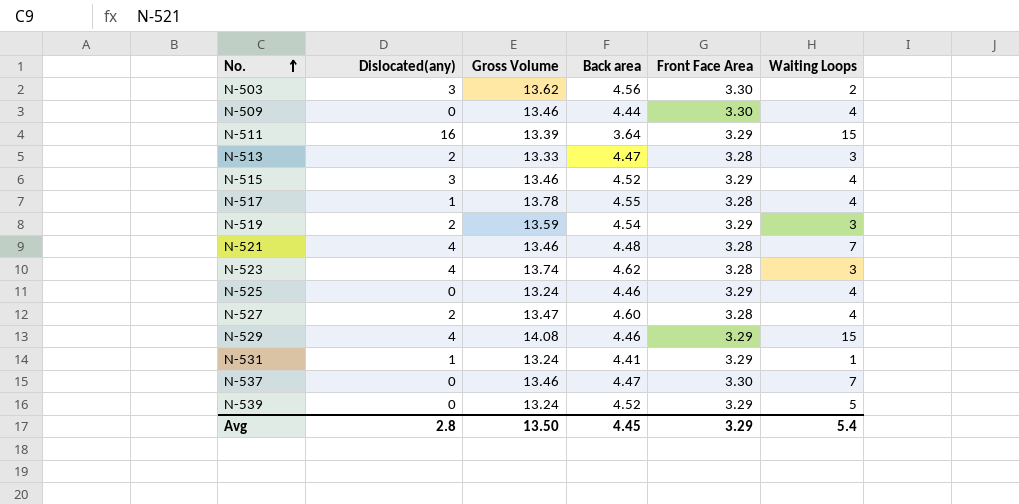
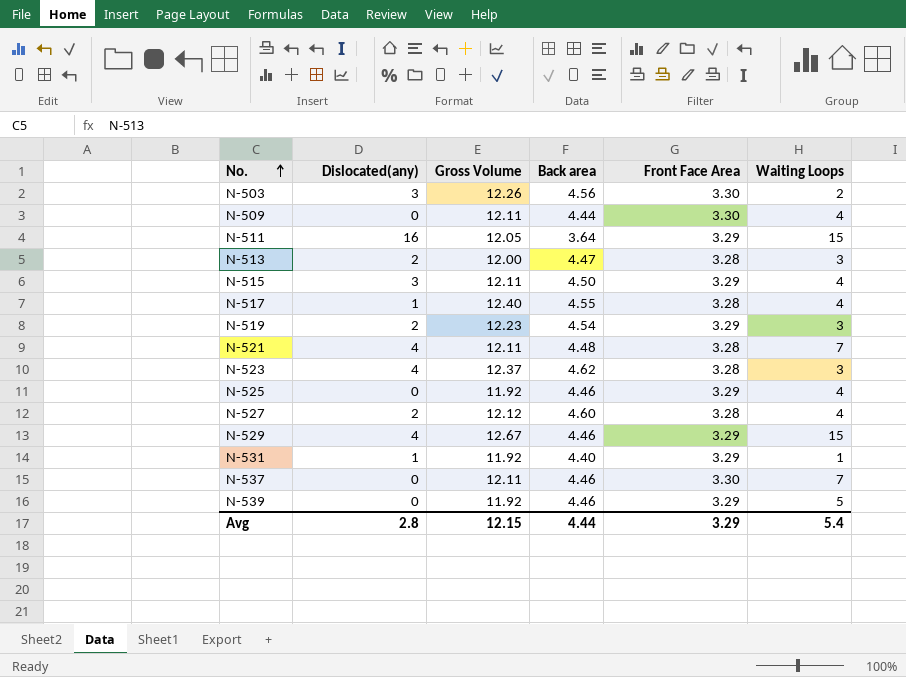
N-503 | Gross Volume: 13.62 -> 12.26
N-509 | Gross Volume: 13.46 -> 12.11
N-511 | Gross Volume: 13.39 -> 12.05
N-513 | Gross Volume: 13.33 -> 12.00
N-515 | Gross Volume: 13.46 -> 12.11
N-515 | Back area: 4.52 -> 4.50
N-517 | Gross Volume: 13.78 -> 12.40
N-519 | Gross Volume: 13.59 -> 12.23
N-521 | Gross Volume: 13.46 -> 12.11
N-523 | Gross Volume: 13.74 -> 12.37
N-525 | Gross Volume: 13.24 -> 11.92
N-527 | Gross Volume: 13.47 -> 12.12
N-529 | Gross Volume: 14.08 -> 12.67
N-531 | Gross Volume: 13.24 -> 11.92
N-531 | Back area: 4.41 -> 4.40
N-537 | Gross Volume: 13.46 -> 12.11
N-537 | Back area: 4.47 -> 4.46
N-539 | Gross Volume: 13.24 -> 11.92
N-539 | Back area: 4.52 -> 4.46
Avg | Gross Volume: 13.50 -> 12.15
Avg | Back area: 4.45 -> 4.44

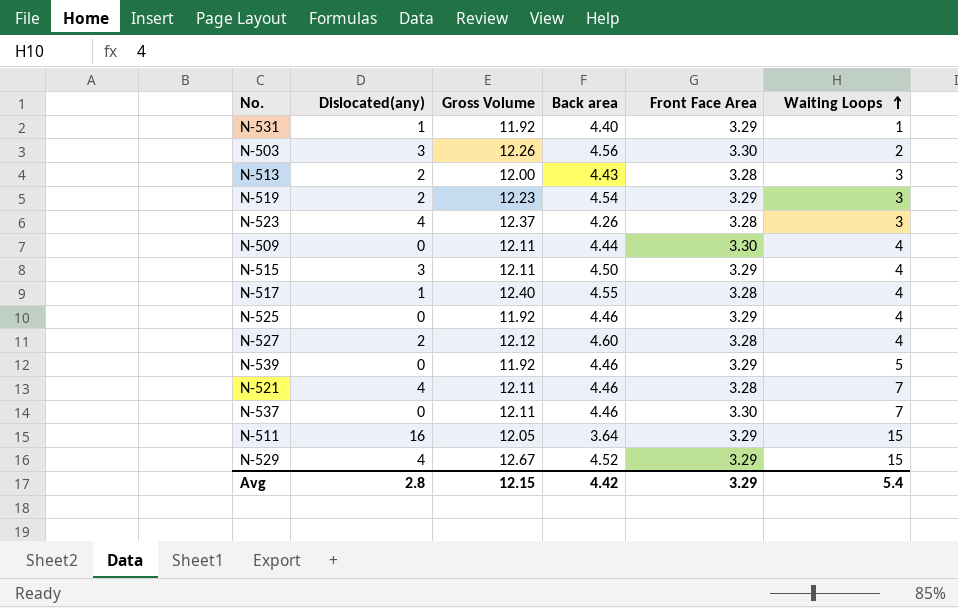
row order: No. ascending -> Waiting Loops ascending
N-513 | Back area: 4.47 -> 4.43
N-523 | Back area: 4.62 -> 4.26
N-521 | Back area: 4.48 -> 4.46
N-529 | Back area: 4.46 -> 4.52
Avg | Back area: 4.44 -> 4.42

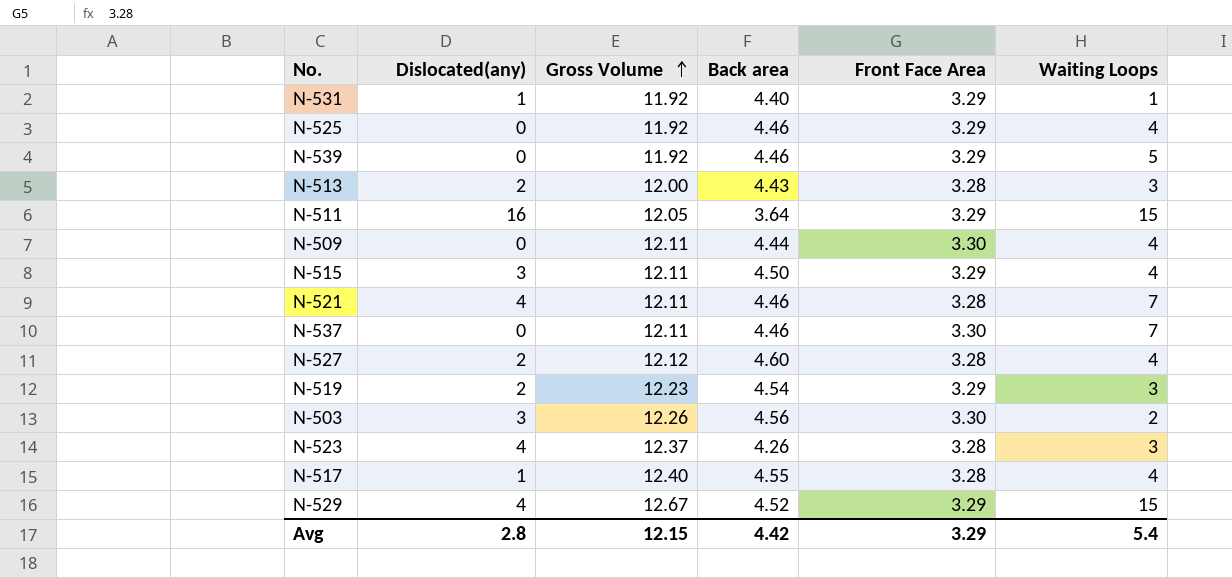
row order: Waiting Loops ascending -> Gross Volume ascending

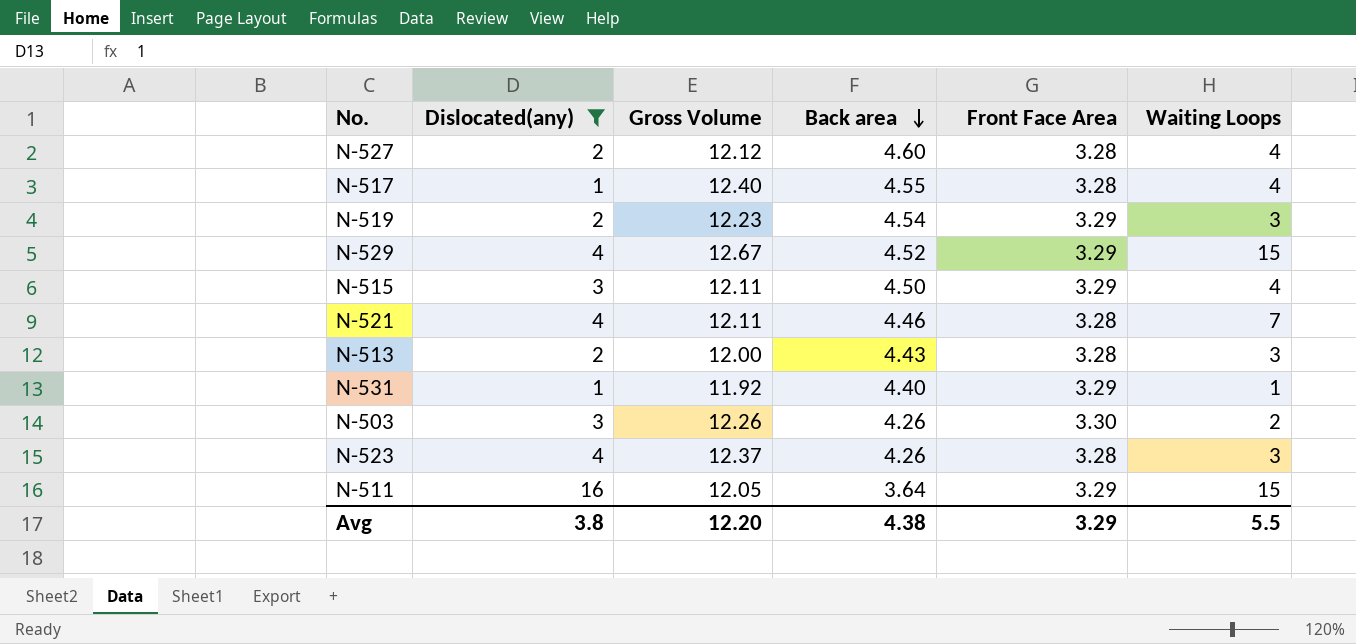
filter: none -> Dislocated(any) != 0
row order: Gross Volume ascending -> Back area descending
N-503 | Back area: 4.56 -> 4.26
Avg | Dislocated(any): 2.8 -> 3.8
Avg | Gross Volume: 12.15 -> 12.20
Avg | Back area: 4.42 -> 4.38
Avg | Waiting Loops: 5.4 -> 5.5

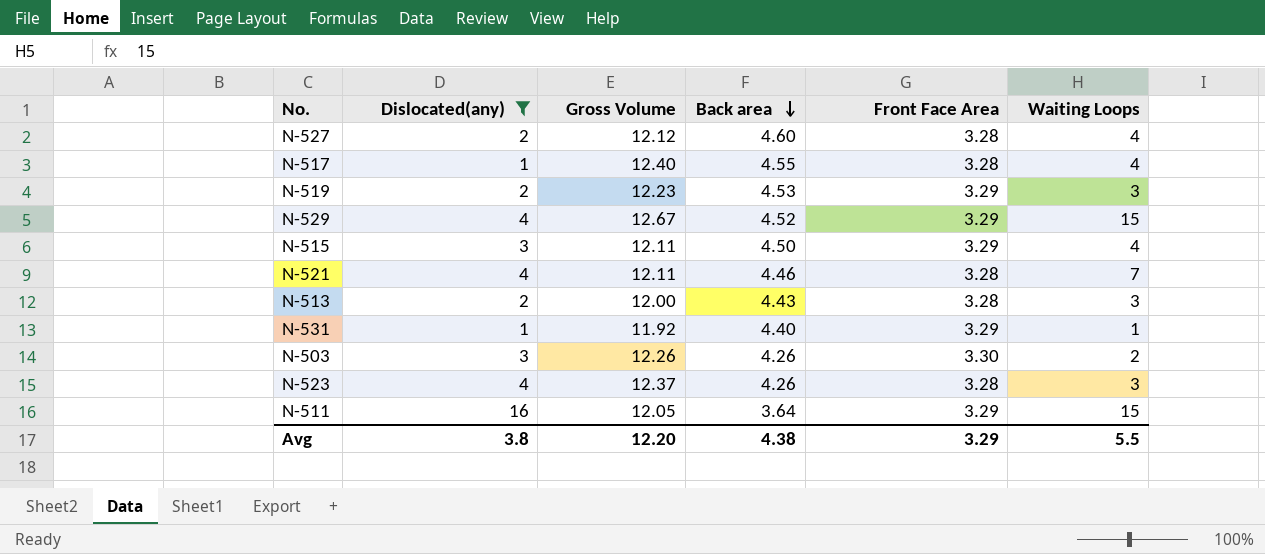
N-519 | Back area: 4.54 -> 4.53

